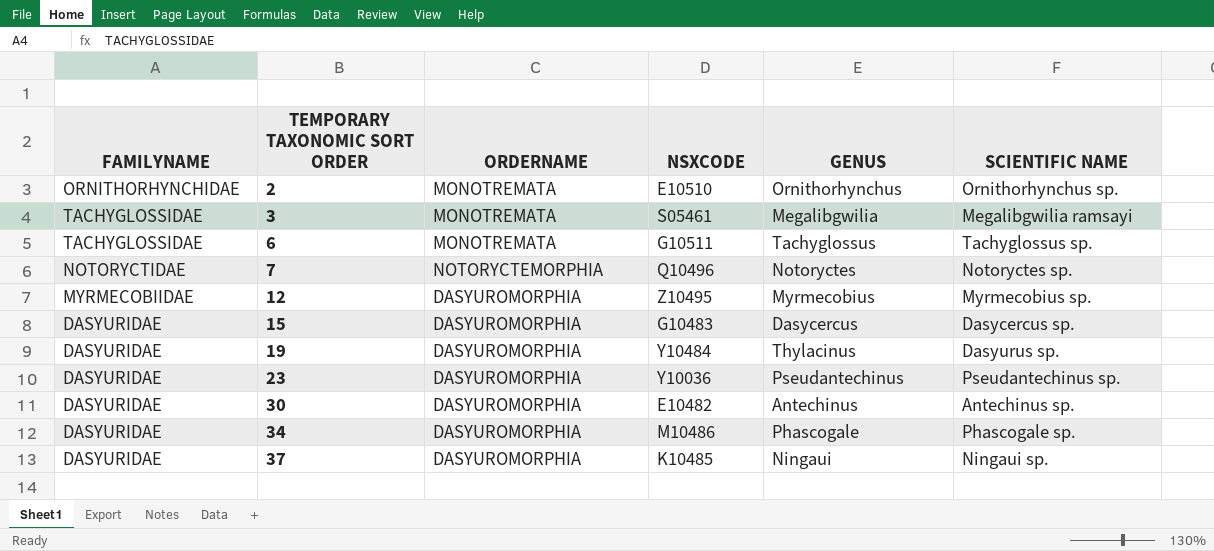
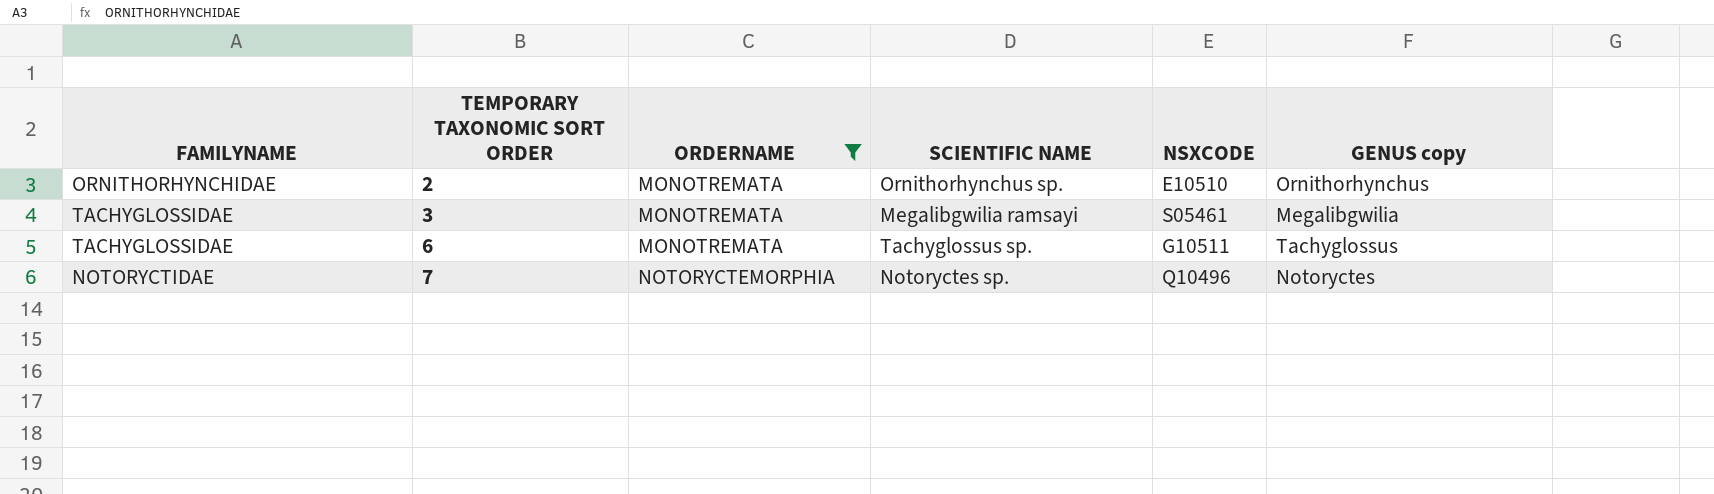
filter: none -> ORDERNAME != DASYUROMORPHIA
column SCIENTIFIC NAME | position: 6 -> 4
column name: GENUS -> GENUS copy

